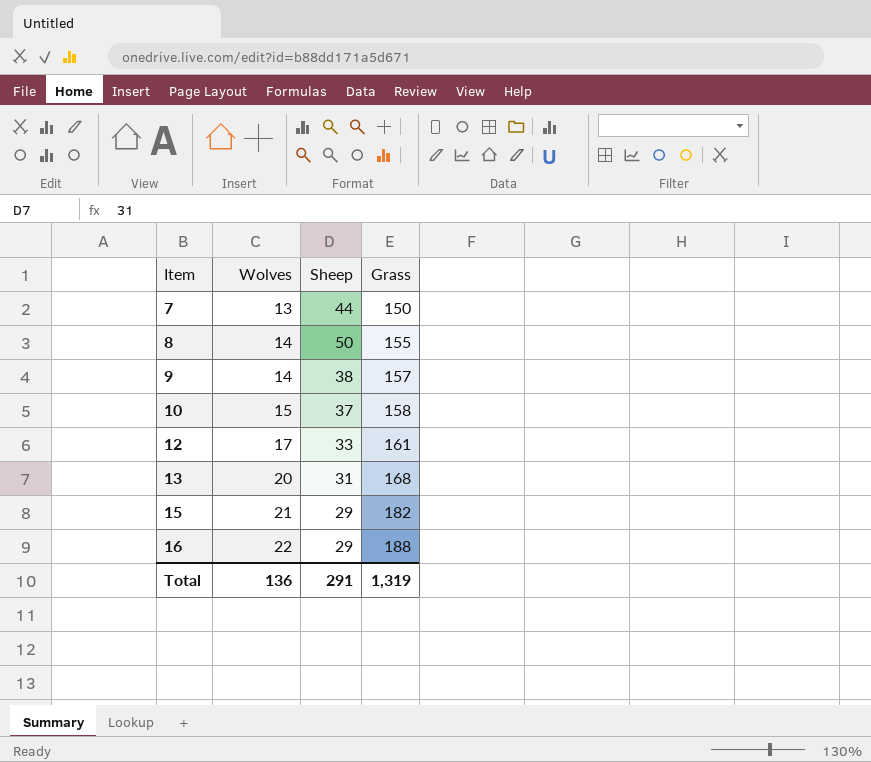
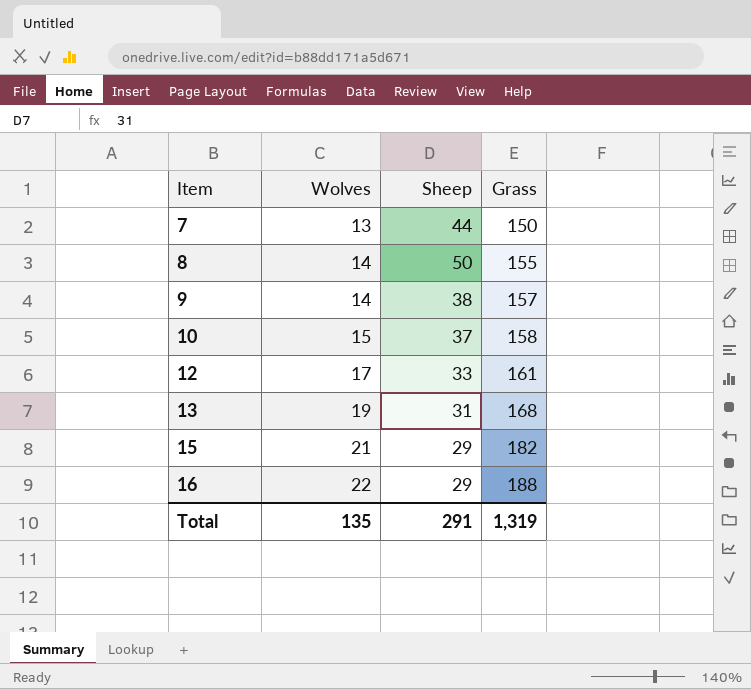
13 | Wolves: 20 -> 19
Total | Wolves: 136 -> 135

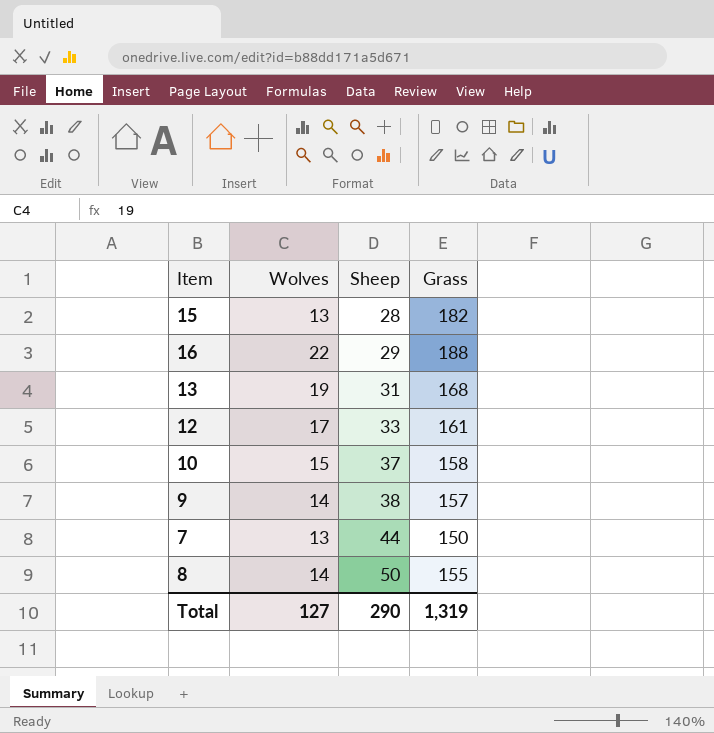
row order: Item ascending -> Sheep ascending
15 | Wolves: 21 -> 13
15 | Sheep: 29 -> 28
Total | Wolves: 135 -> 127
Total | Sheep: 291 -> 290

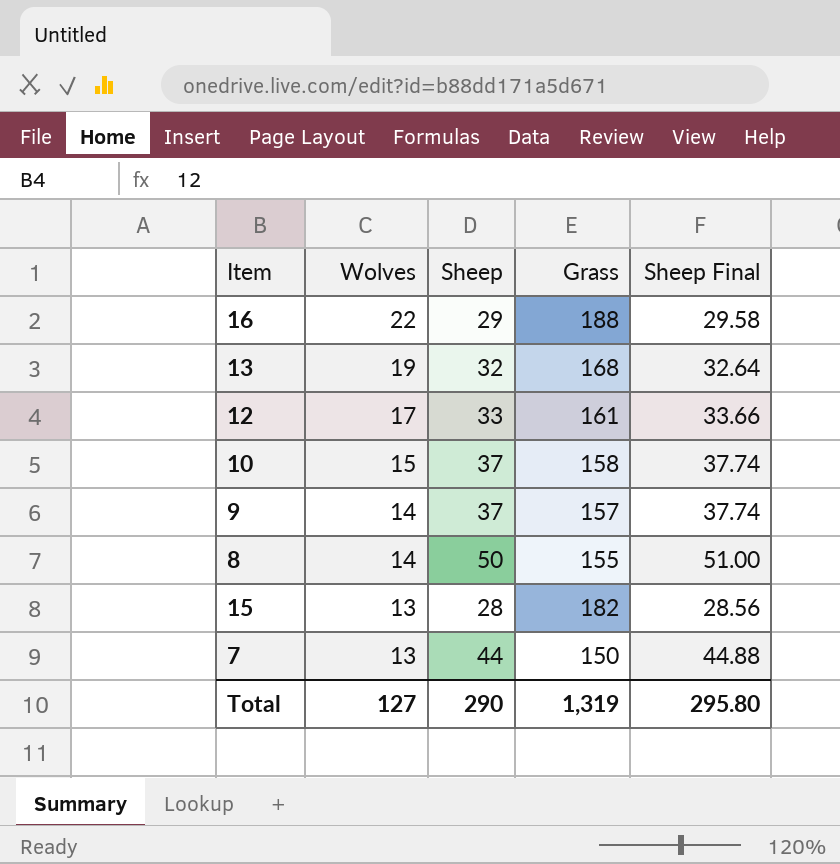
row order: Sheep ascending -> Wolves descending
column Sheep Final | formula: none -> [Sheep] * 1.02
13 | Sheep: 31 -> 32
9 | Sheep: 38 -> 37

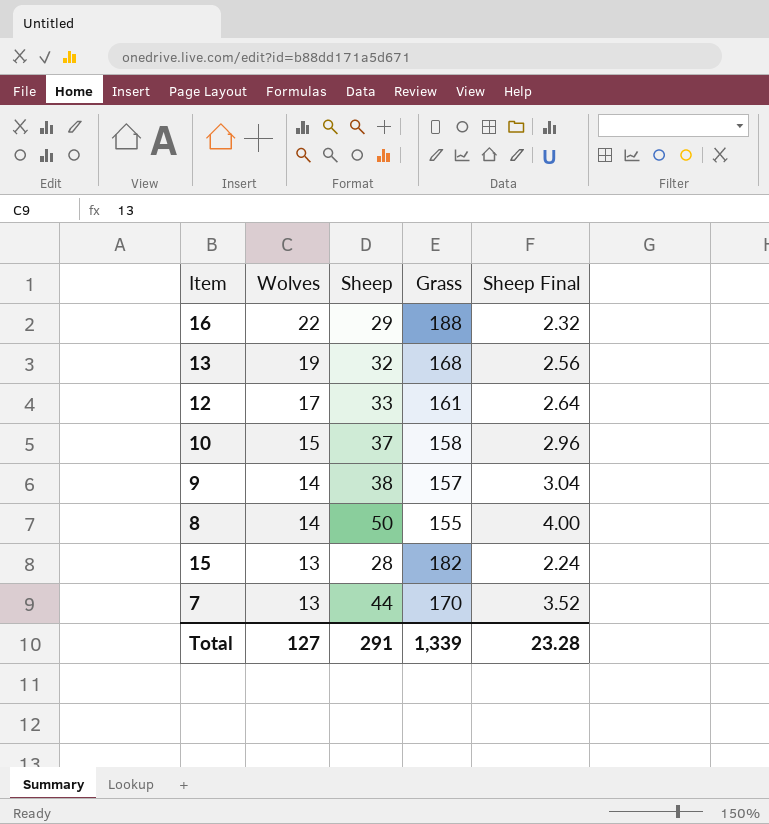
column Sheep Final | formula: [Sheep] * 1.02 -> [Sheep] * 0.08
9 | Sheep: 37 -> 38
7 | Grass: 150 -> 170
Total | Sheep: 290 -> 291
Total | Grass: 1,319 -> 1,339
Total | Sheep Final: 295.80 -> 23.28

